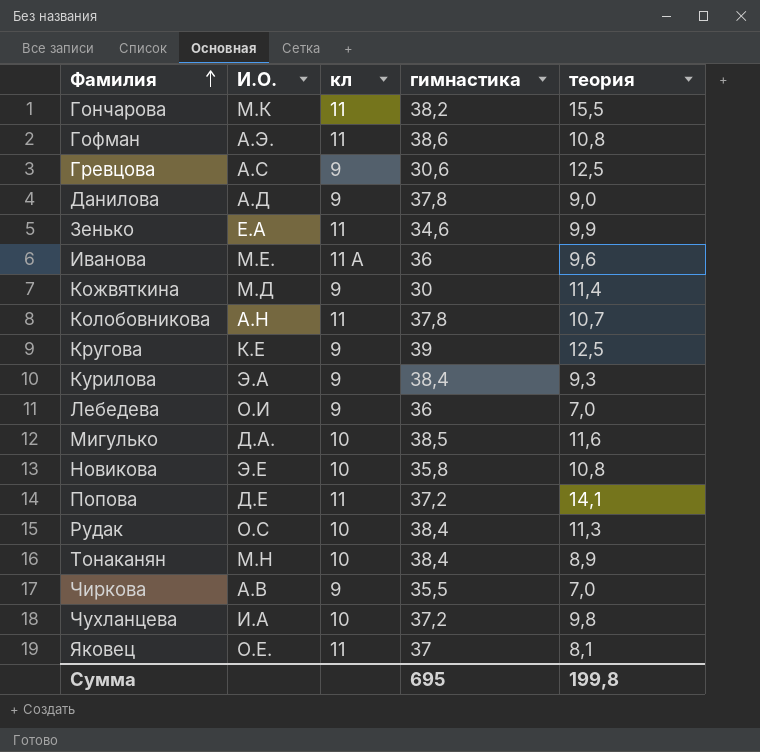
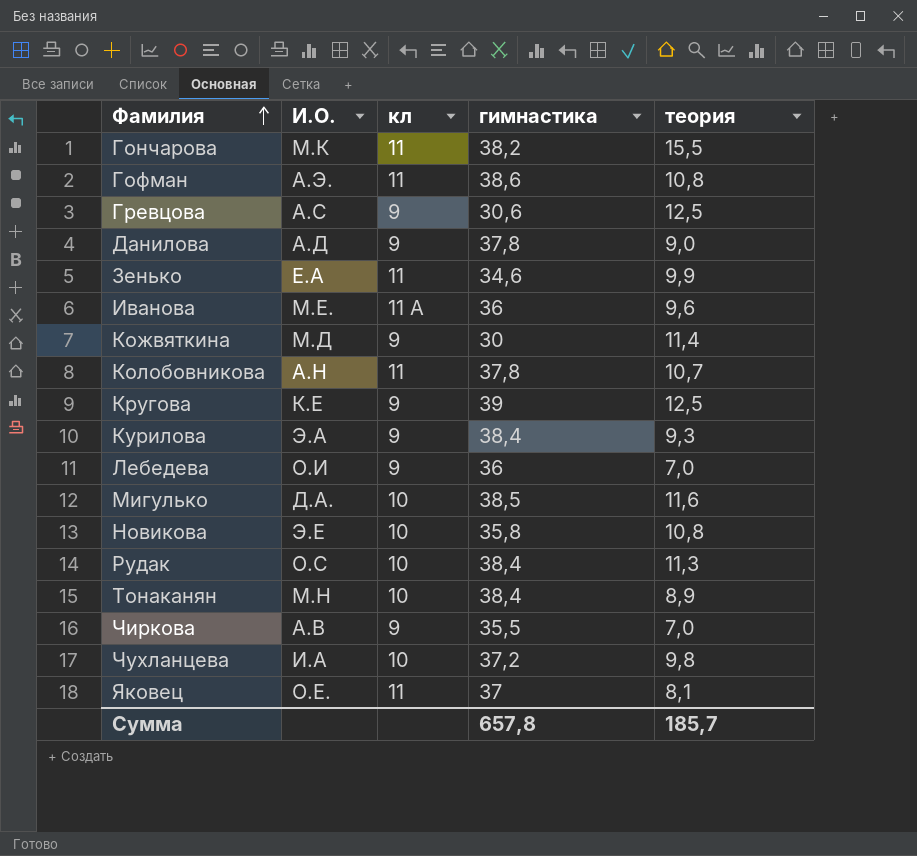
row Попова: Д.Е | 11 | 37,2 | 14,1 -> none
Сумма | гимнастика: 695 -> 657,8
Сумма | теория: 199,8 -> 185,7

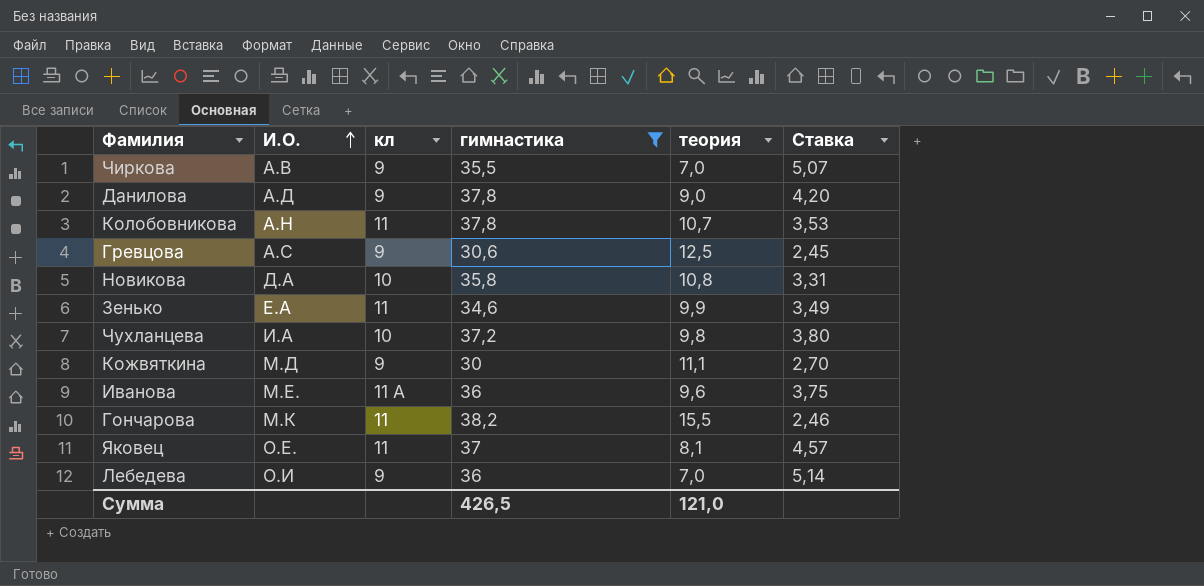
filter: none -> гимнастика <= 38,2
row order: Фамилия ascending -> И.О. ascending
column Ставка | formula: none -> [гимнастика] / [теория]
Новикова | И.О.: Э.Е -> Д.А
Кожвяткина | теория: 11,4 -> 11,1
Сумма | гимнастика: 657,8 -> 426,5
Сумма | теория: 185,7 -> 121,0

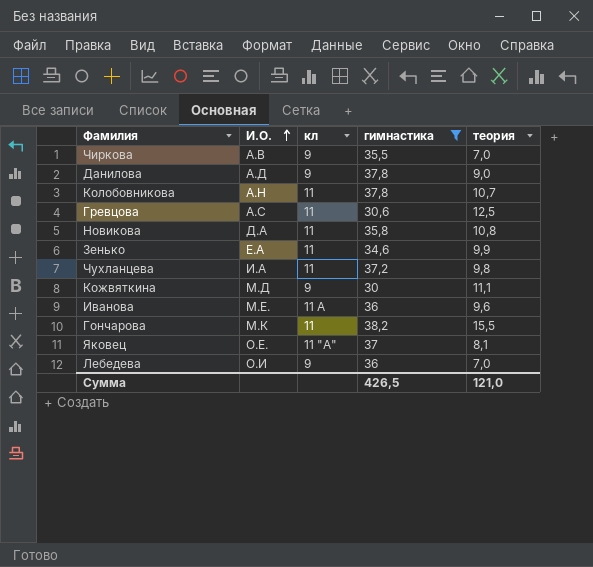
column Ставка | formula: [гимнастика] / [теория] -> none
Гревцова | кл: 9 -> 11
Новикова | кл: 10 -> 11
Чухланцева | кл: 10 -> 11
Яковец | кл: 11 -> 11 "А"

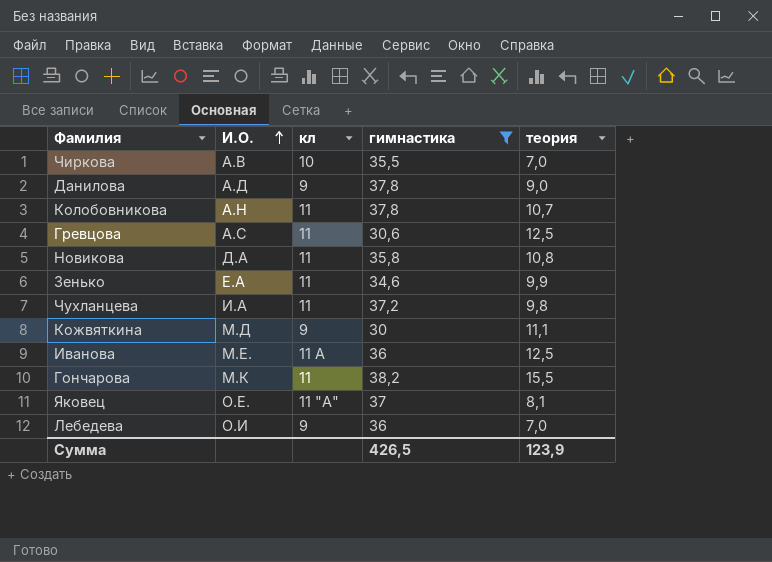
Чиркова | кл: 9 -> 10
Иванова | теория: 9,6 -> 12,5
Сумма | теория: 121,0 -> 123,9

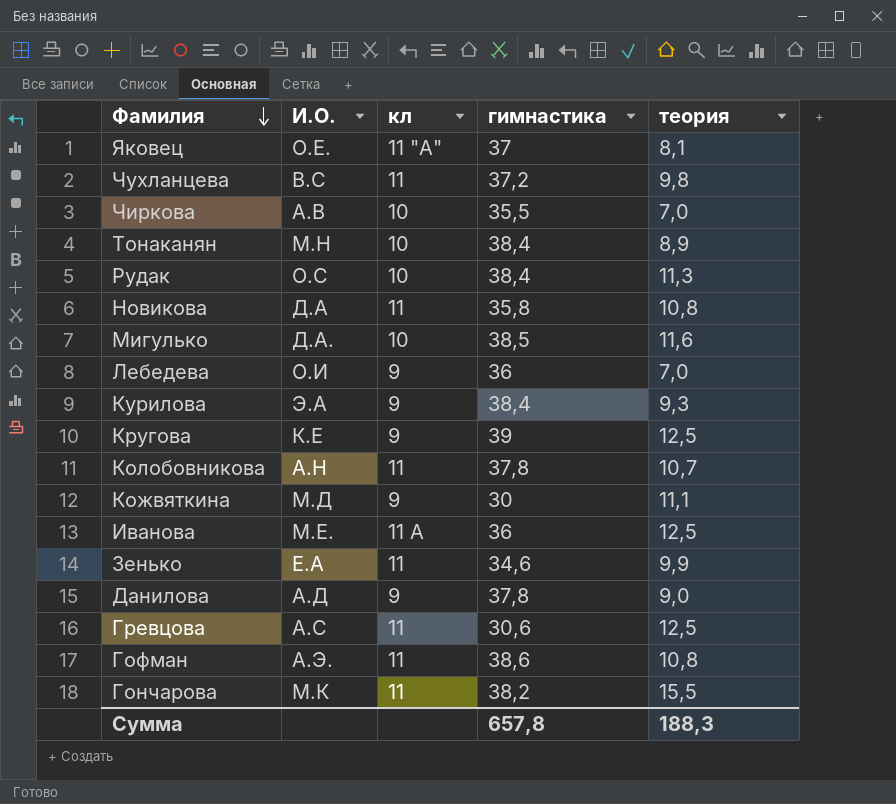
filter: гимнастика <= 38,2 -> none
row order: И.О. ascending -> Фамилия descending
Чухланцева | И.О.: И.А -> В.С
Сумма | гимнастика: 426,5 -> 657,8
Сумма | теория: 123,9 -> 188,3

